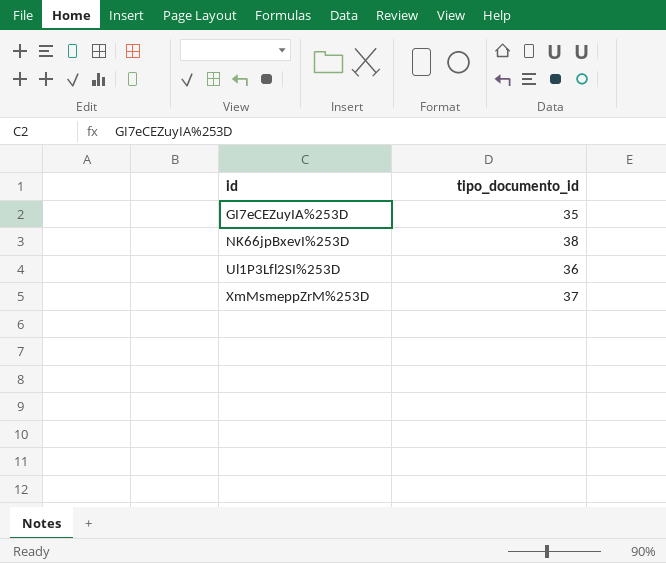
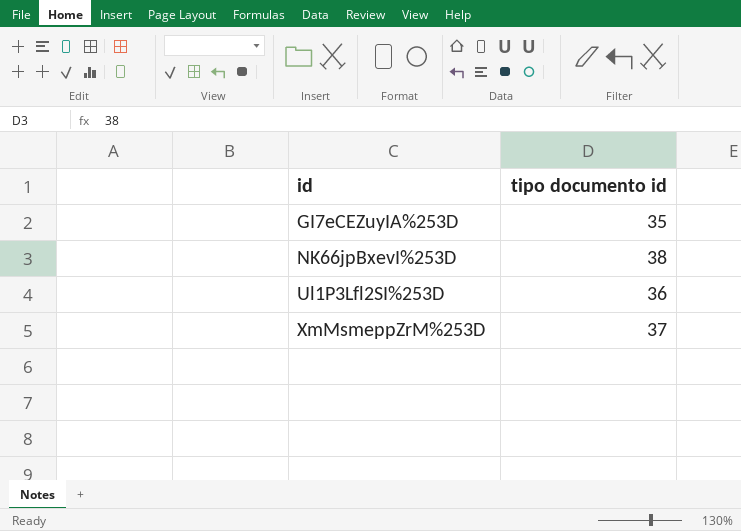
column name: tipo_documento_id -> tipo documento id

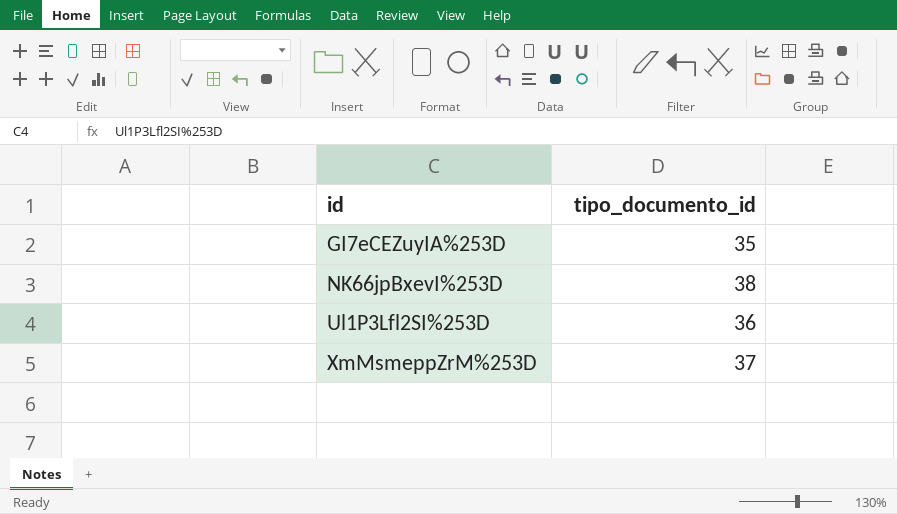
column name: tipo documento id -> tipo_documento_id

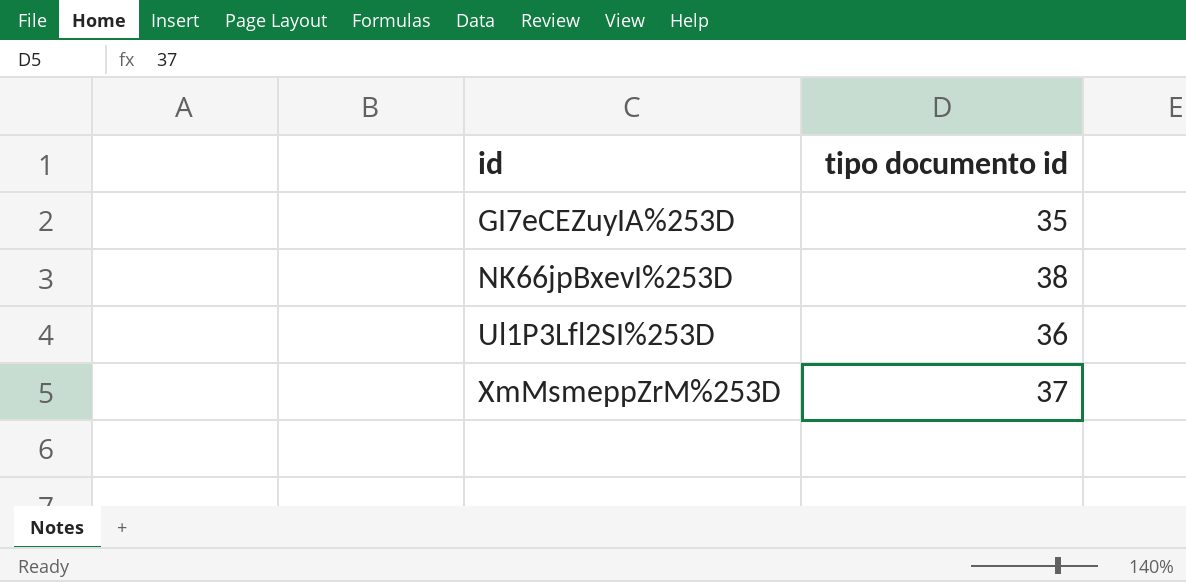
column name: tipo_documento_id -> tipo documento id

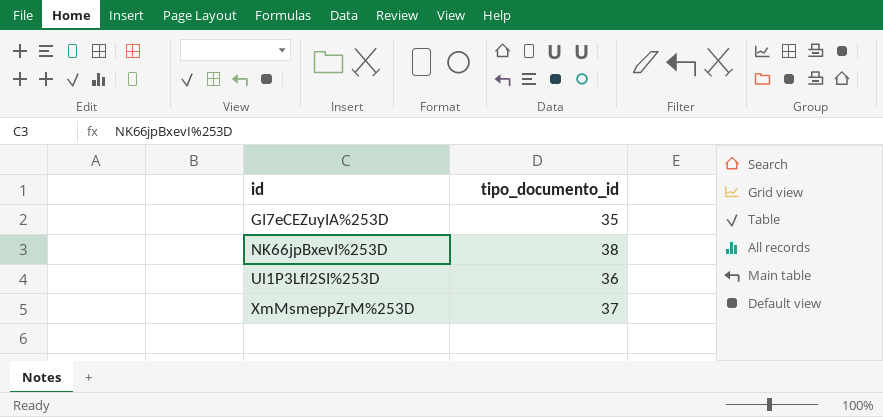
column name: tipo documento id -> tipo_documento_id

